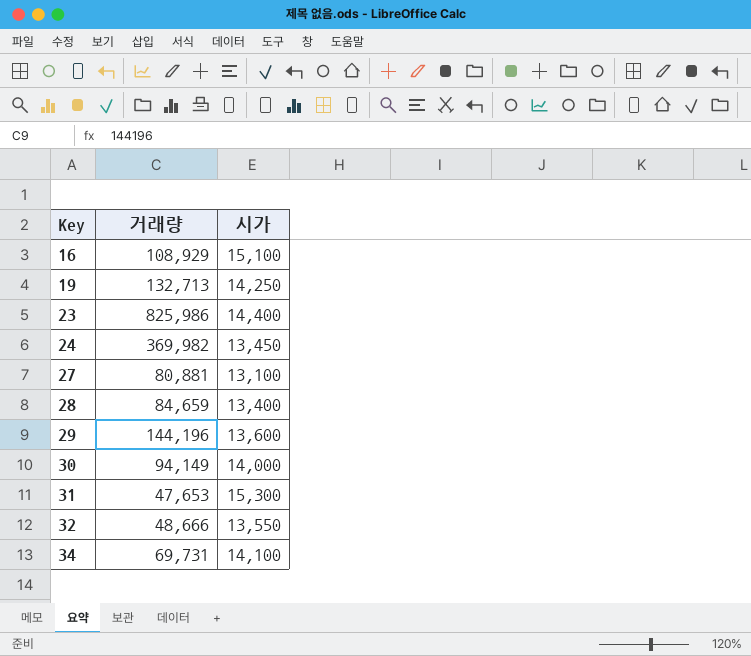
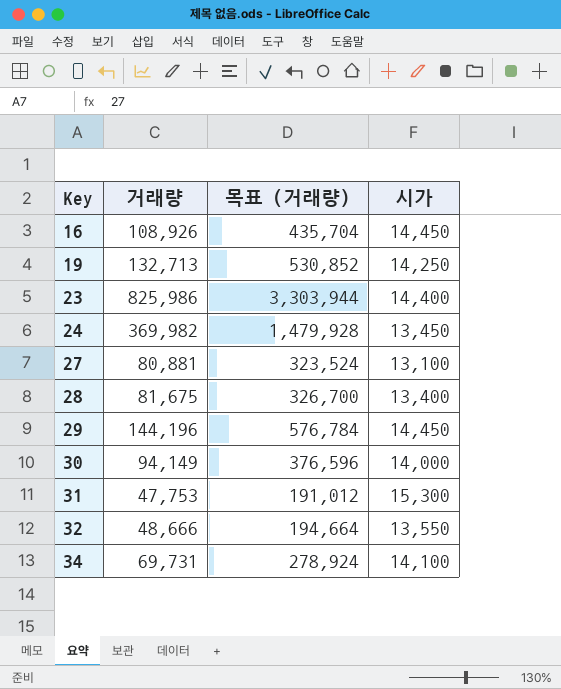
column 목표 (거래량) | formula: none -> [거래량] * 4
16 | 거래량: 108,929 -> 108,926
16 | 시가: 15,100 -> 14,450
28 | 거래량: 84,659 -> 81,675
29 | 시가: 13,600 -> 14,450
31 | 거래량: 47,653 -> 47,753

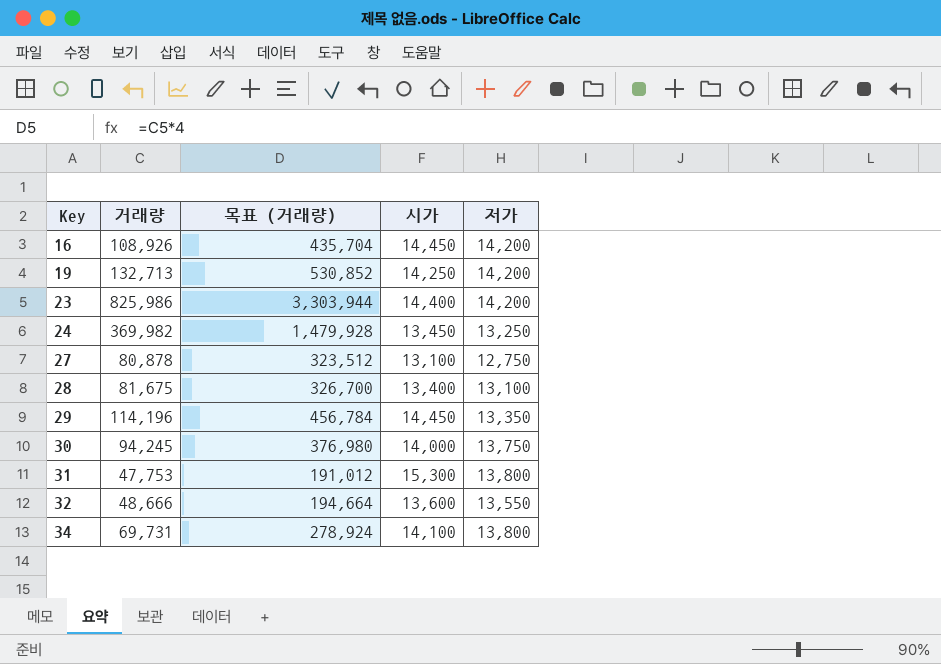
column 저가 | position: none -> 5
27 | 거래량: 80,881 -> 80,878
27 | 목표 (거래량): 323,524 -> 323,512
29 | 거래량: 144,196 -> 114,196
29 | 목표 (거래량): 576,784 -> 456,784
30 | 거래량: 94,149 -> 94,245
30 | 목표 (거래량): 376,596 -> 376,980
32 | 시가: 13,550 -> 13,600

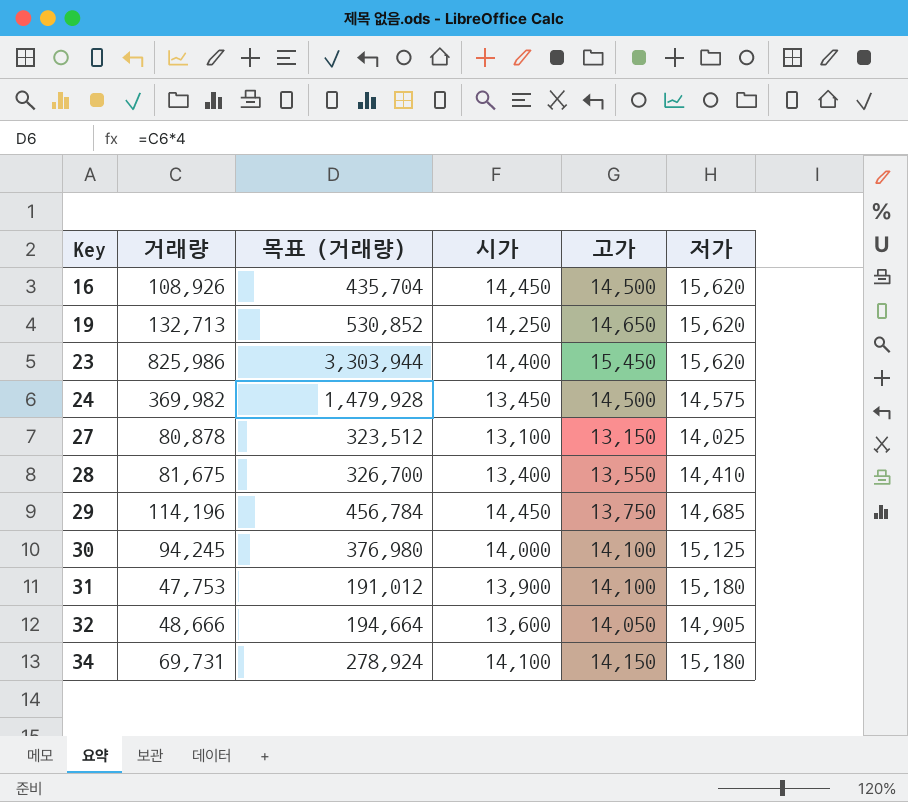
column 고가 | position: none -> 5
16 | 저가: 14,200 -> 15,620
19 | 저가: 14,200 -> 15,620
23 | 저가: 14,200 -> 15,620
24 | 저가: 13,250 -> 14,575
27 | 저가: 12,750 -> 14,025
28 | 저가: 13,100 -> 14,410
29 | 저가: 13,350 -> 14,685
30 | 저가: 13,750 -> 15,125
31 | 시가: 15,300 -> 13,900
31 | 저가: 13,800 -> 15,180
32 | 저가: 13,550 -> 14,905
34 | 저가: 13,800 -> 15,180

